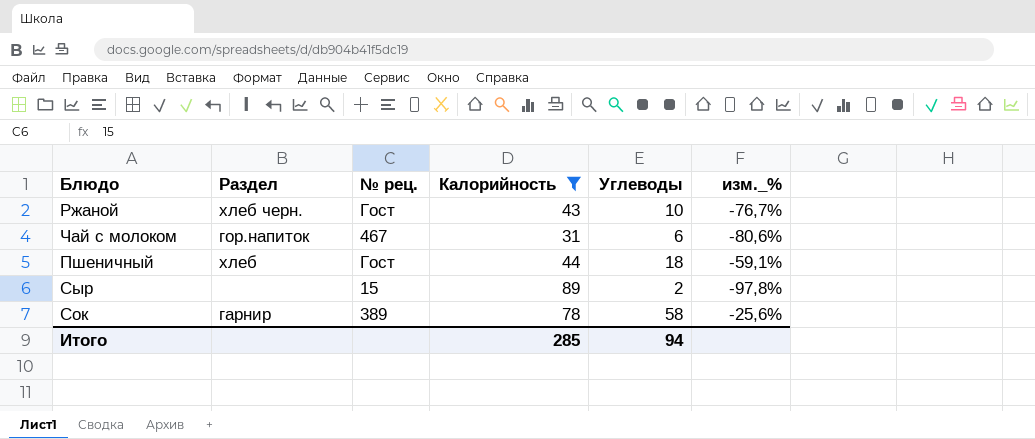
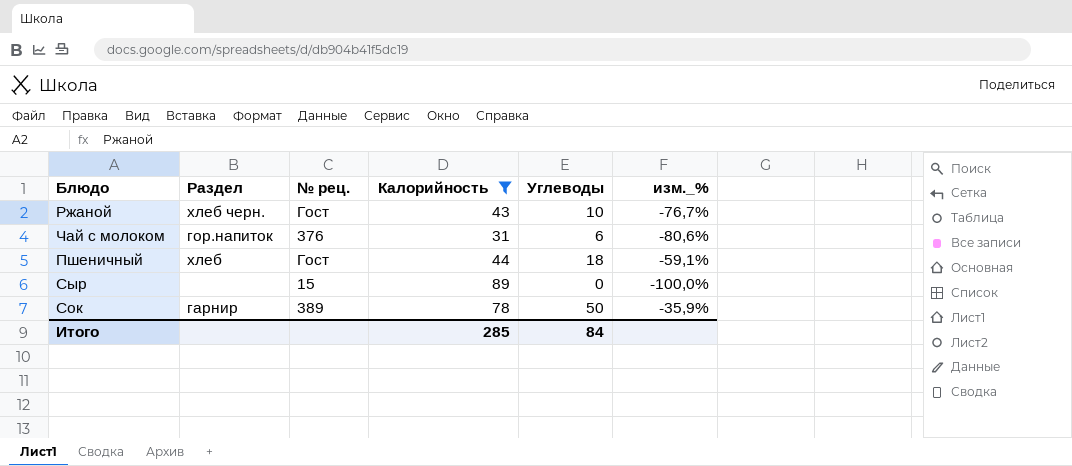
Чай с молоком | № рец.: 467 -> 376
Сыр | Углеводы: 2 -> 0
Сыр | изм._%: -97,8% -> -100,0%
Сок | Углеводы: 58 -> 50
Сок | изм._%: -25,6% -> -35,9%
Итого | Углеводы: 94 -> 84

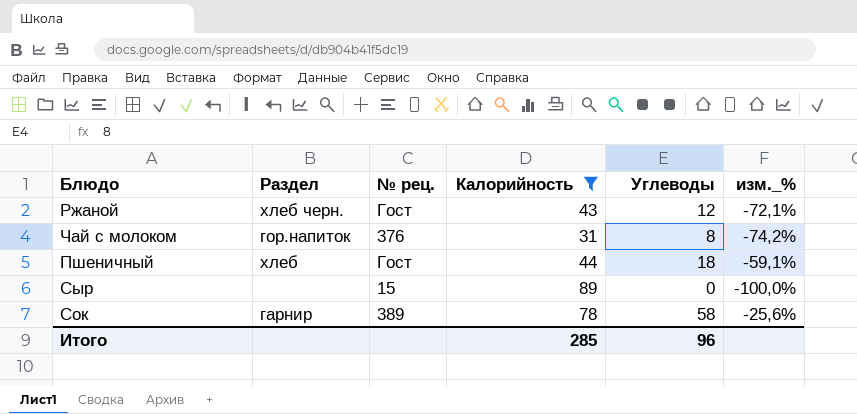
Ржаной | Углеводы: 10 -> 12
Ржаной | изм._%: -76,7% -> -72,1%
Чай с молоком | Углеводы: 6 -> 8
Чай с молоком | изм._%: -80,6% -> -74,2%
Сок | Углеводы: 50 -> 58
Сок | изм._%: -35,9% -> -25,6%
Итого | Углеводы: 84 -> 96

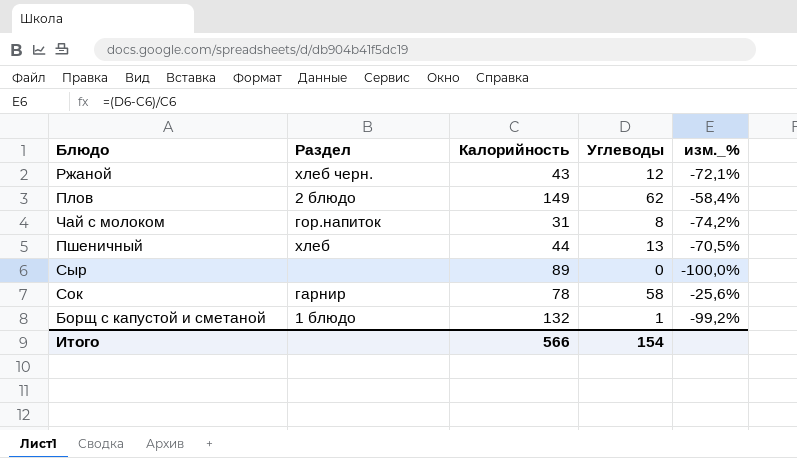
filter: Калорийность <= 89 -> none
column № рец. | position: 3 -> none
Пшеничный | Углеводы: 18 -> 13
Пшеничный | изм._%: -59,1% -> -70,5%
Итого | Калорийность: 285 -> 566
Итого | Углеводы: 96 -> 154

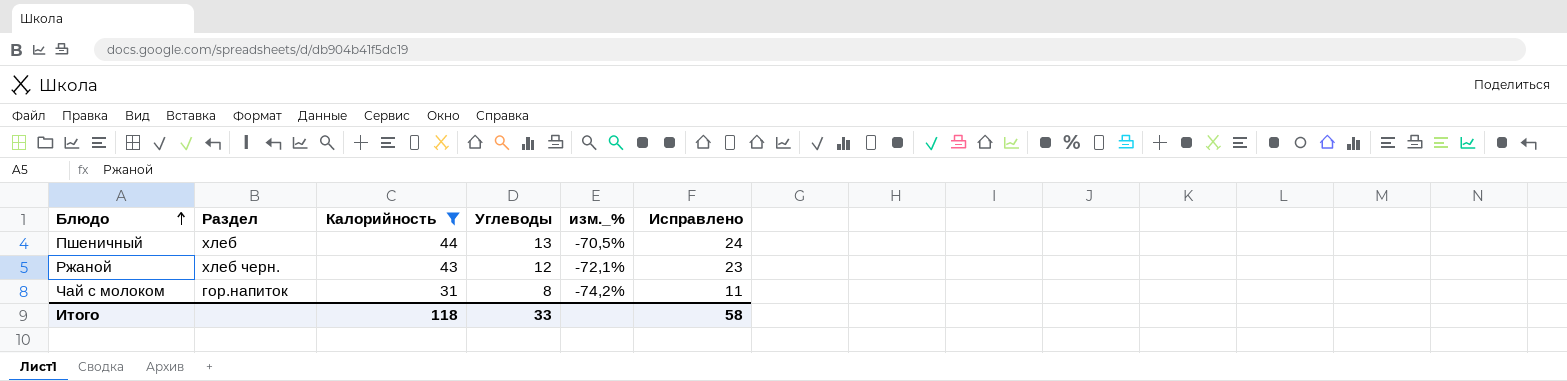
filter: none -> Калорийность <= 44
row order: none -> Блюдо ascending
column Исправлено | formula: none -> [Калорийность] - 20
Итого | Калорийность: 566 -> 118
Итого | Углеводы: 154 -> 33

